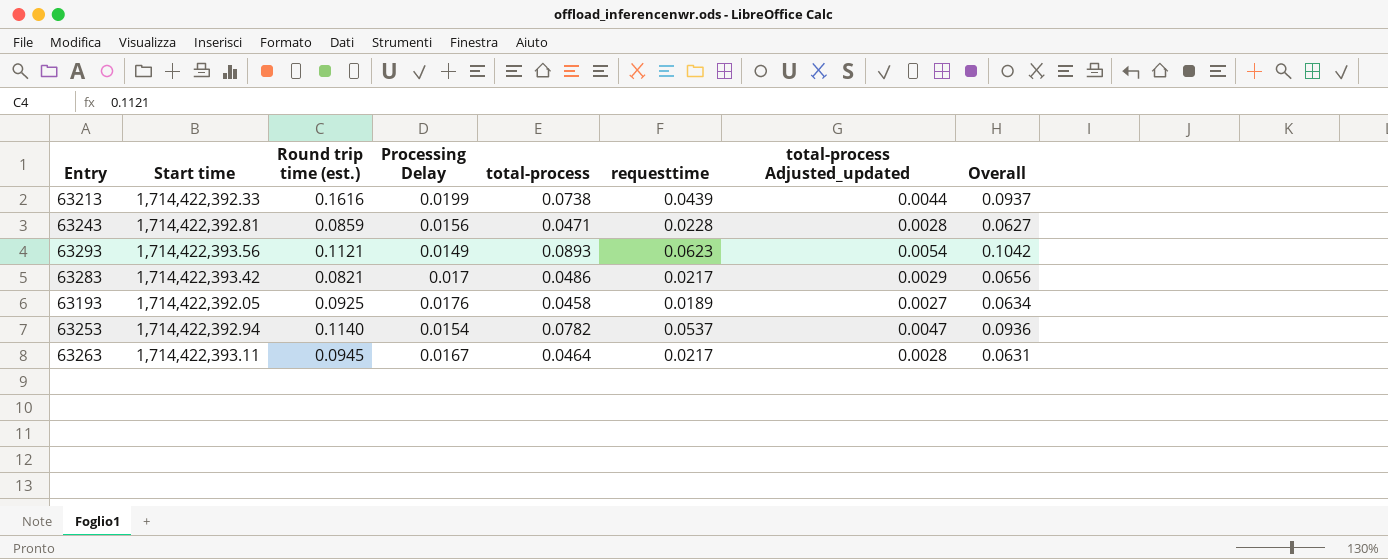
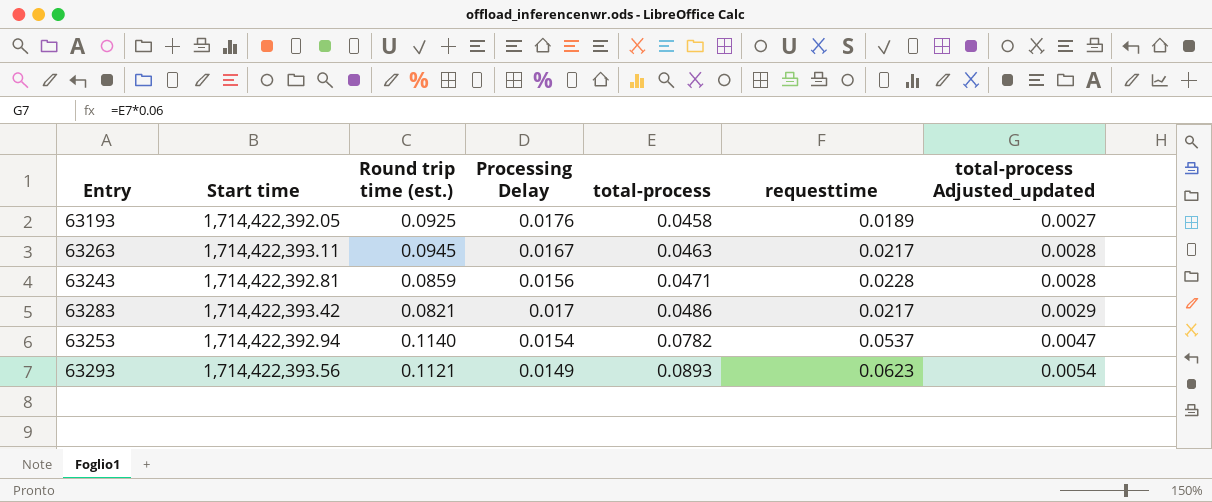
row order: none -> total-process ascending
column Overall | formula: [Processing Delay] + [total-process] -> none
row 63213: 1,714,422,392.33 | 0.1616 | 0.0199 | 0.0738 | 0.0439 | 0.0044 | 0.0937 -> none
63263 | total-process: 0.0464 -> 0.0463

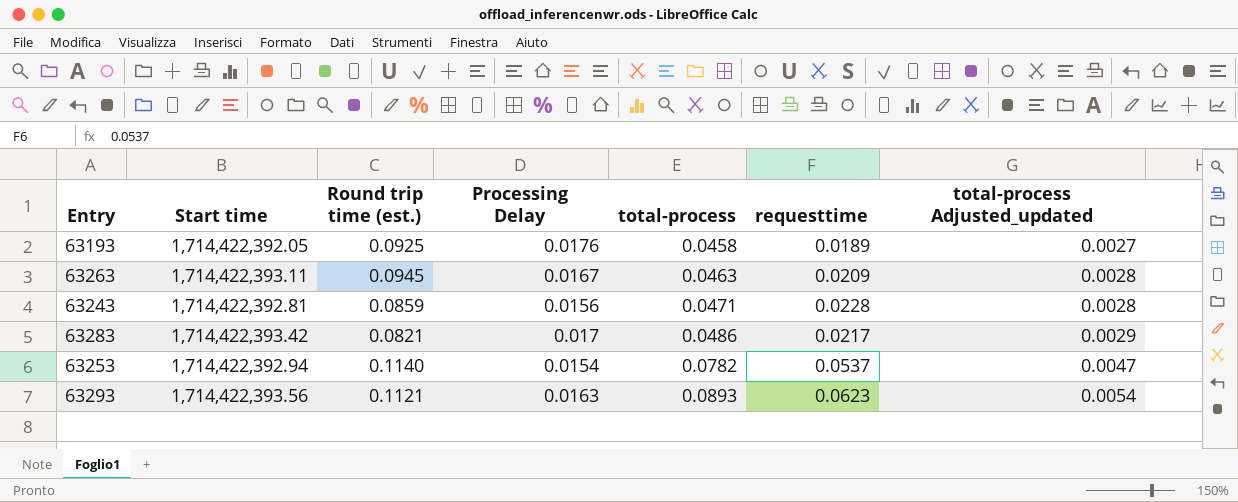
63263 | requesttime: 0.0217 -> 0.0209
63293 | Processing Delay: 0.0149 -> 0.0163

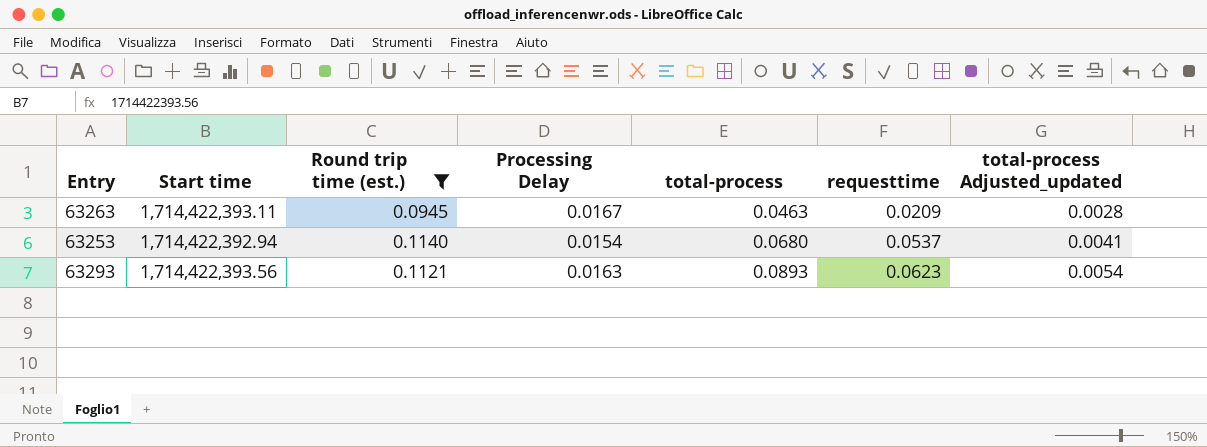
filter: none -> Round trip time (est.) >= 0.0945
63253 | total-process: 0.0782 -> 0.0680
63253 | total-process Adjusted_updated: 0.0047 -> 0.0041

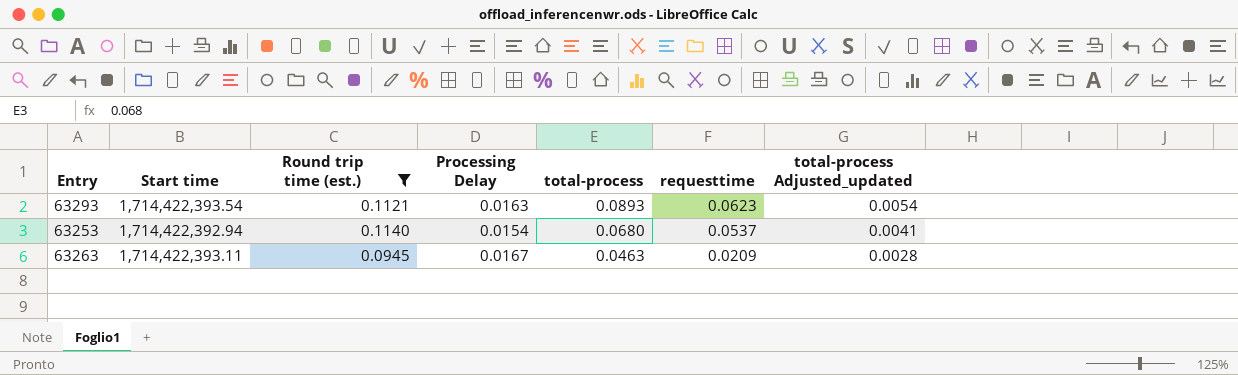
row order: total-process ascending -> total-process descending
63293 | Start time: 1,714,422,393.56 -> 1,714,422,393.54

